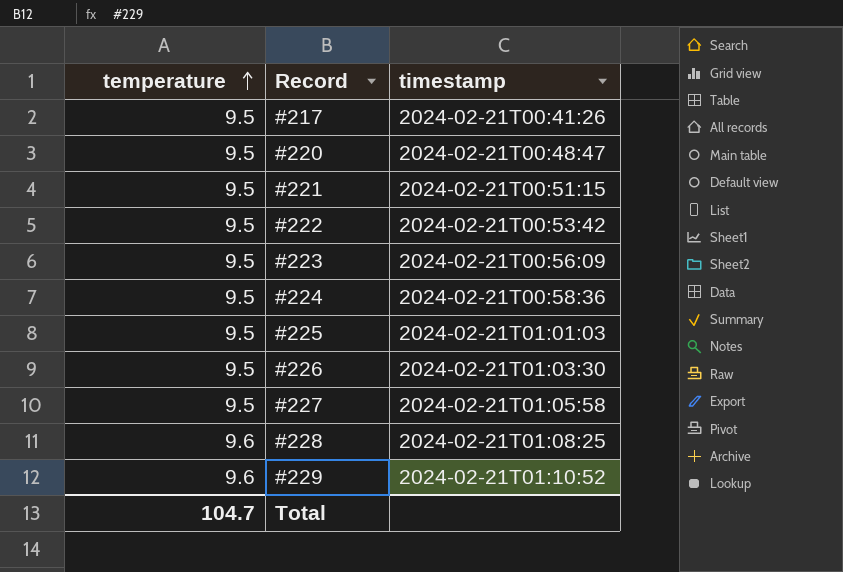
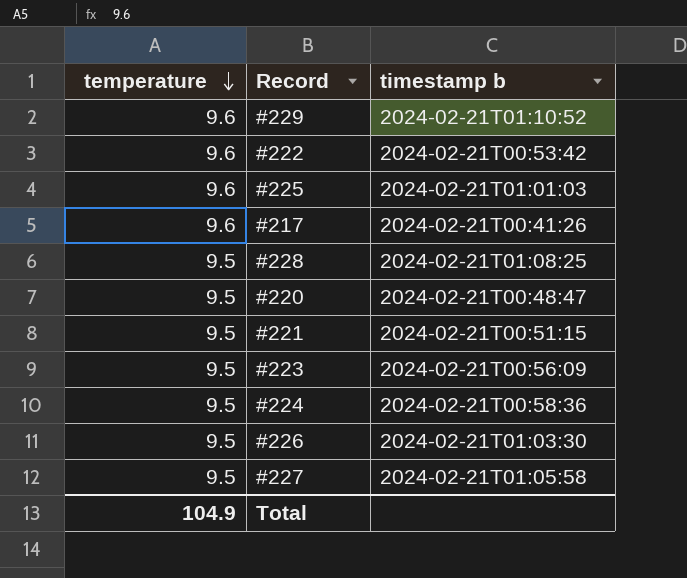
row order: temperature ascending -> temperature descending
column name: timestamp -> timestamp b
#222 | temperature: 9.5 -> 9.6
#225 | temperature: 9.5 -> 9.6
#217 | temperature: 9.5 -> 9.6
#228 | temperature: 9.6 -> 9.5
Total | temperature: 104.7 -> 104.9

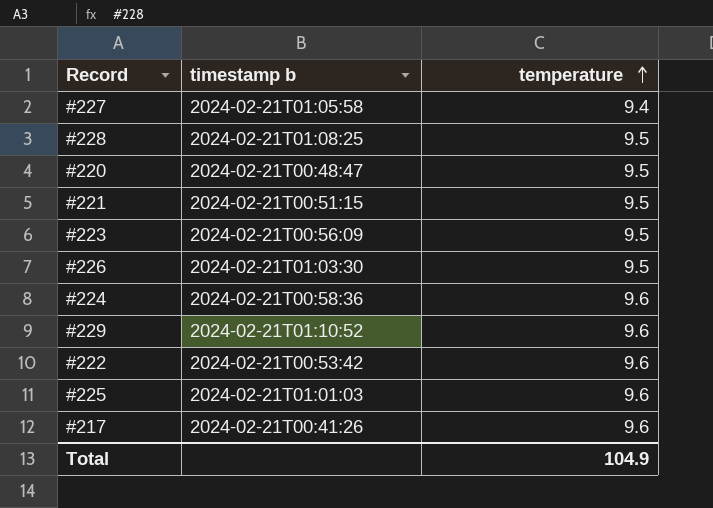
row order: temperature descending -> temperature ascending
column temperature | position: 1 -> 3
#227 | temperature: 9.5 -> 9.4
#224 | temperature: 9.5 -> 9.6

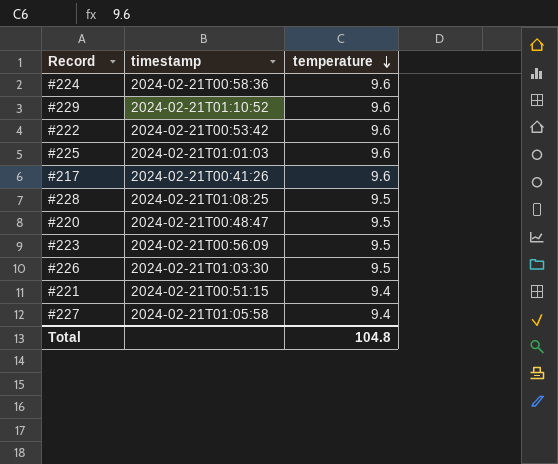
row order: temperature ascending -> temperature descending
column name: timestamp b -> timestamp
#221 | temperature: 9.5 -> 9.4
Total | temperature: 104.9 -> 104.8

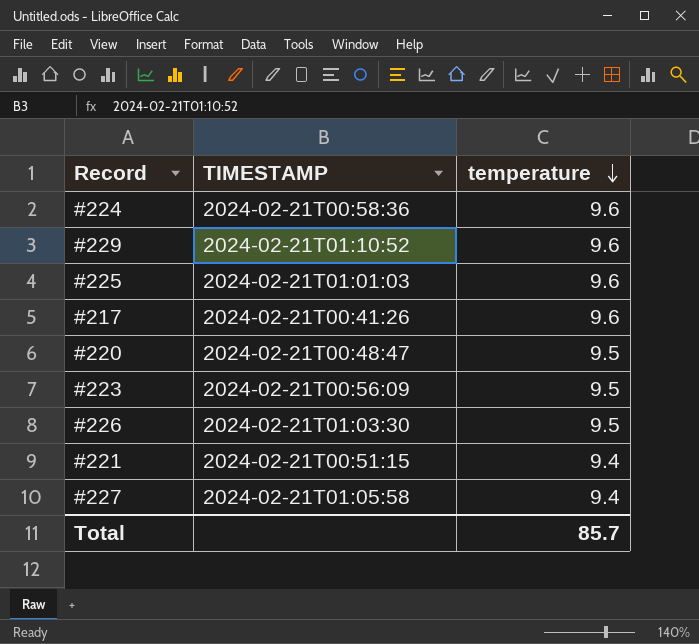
column name: timestamp -> TIMESTAMP
row #222: 2024-02-21T00:53:42 | 9.6 -> none
row #228: 2024-02-21T01:08:25 | 9.5 -> none
Total | temperature: 104.8 -> 85.7

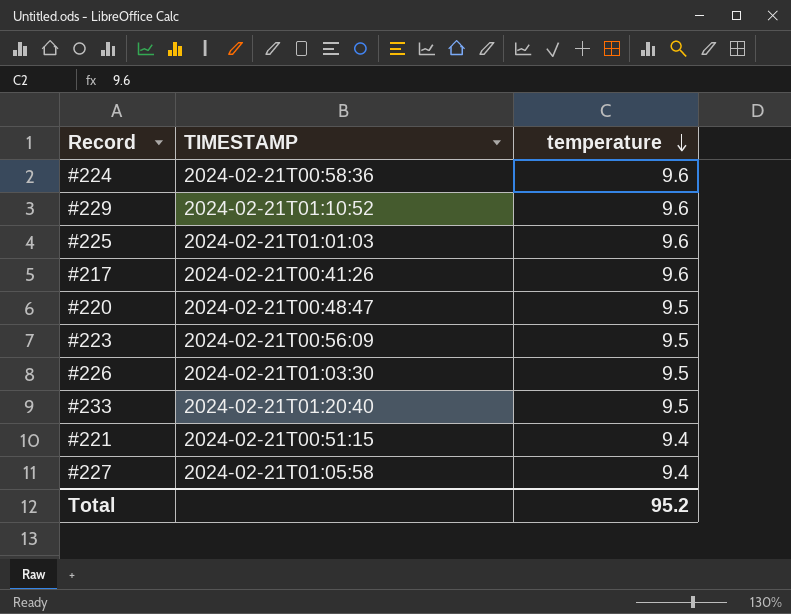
row #233: none -> 2024-02-21T01:20:40 | 9.5
Total | temperature: 85.7 -> 95.2

